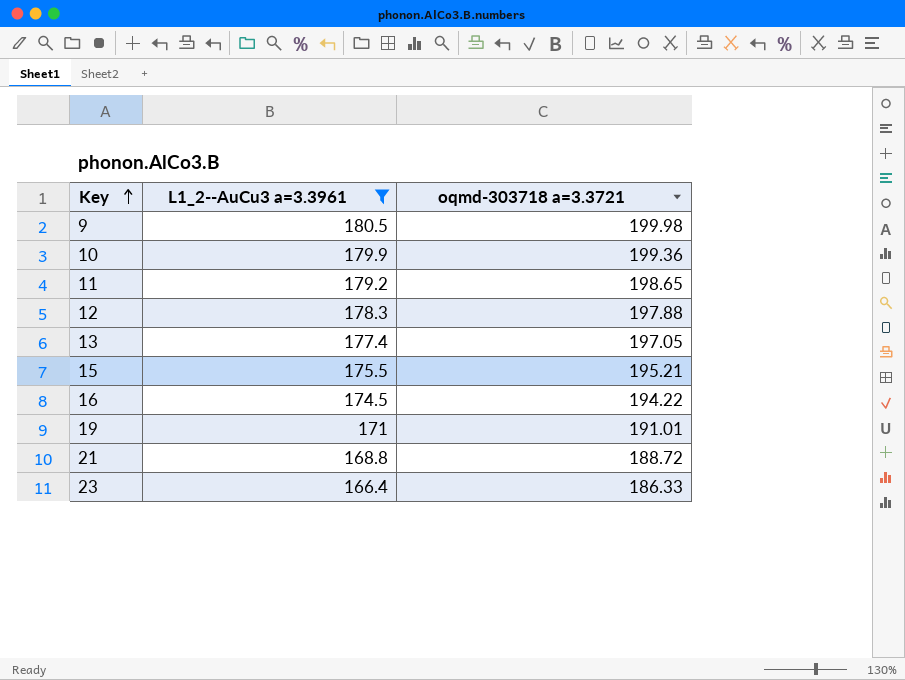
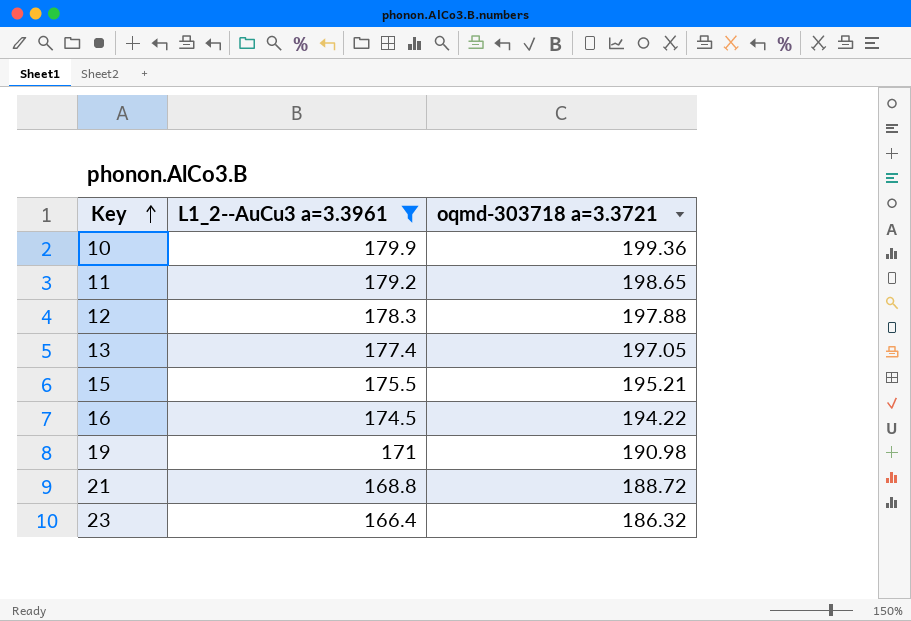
row 9: 180.5 | 199.98 -> none
19 | oqmd-303718 a=3.3721: 191.01 -> 190.98
23 | oqmd-303718 a=3.3721: 186.33 -> 186.32

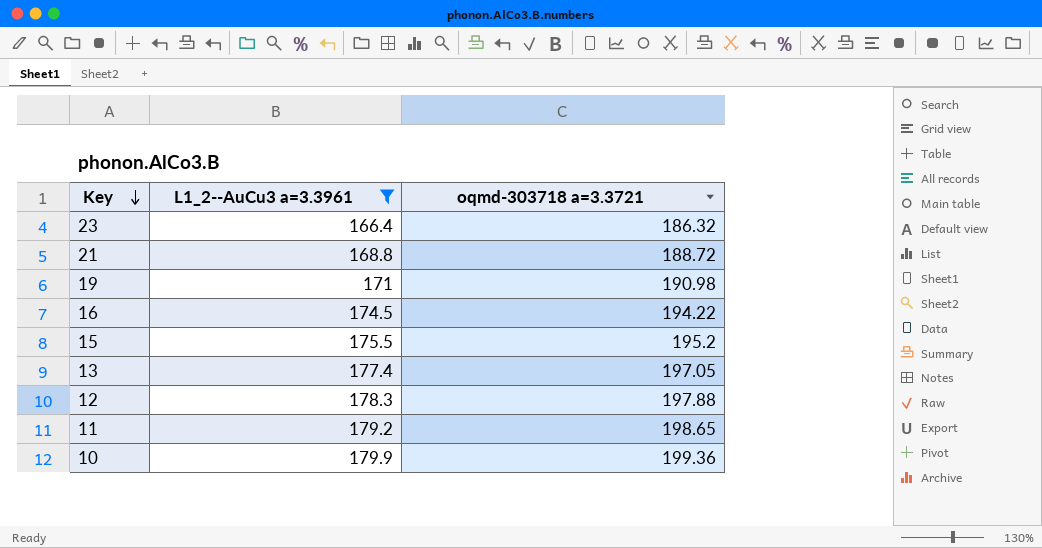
row order: Key ascending -> Key descending
15 | oqmd-303718 a=3.3721: 195.21 -> 195.2

